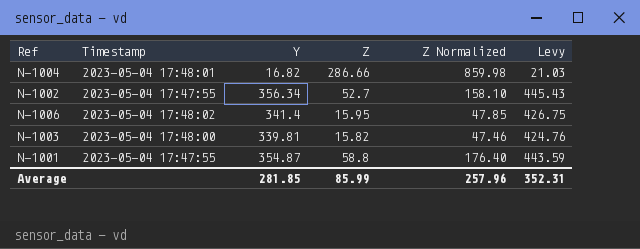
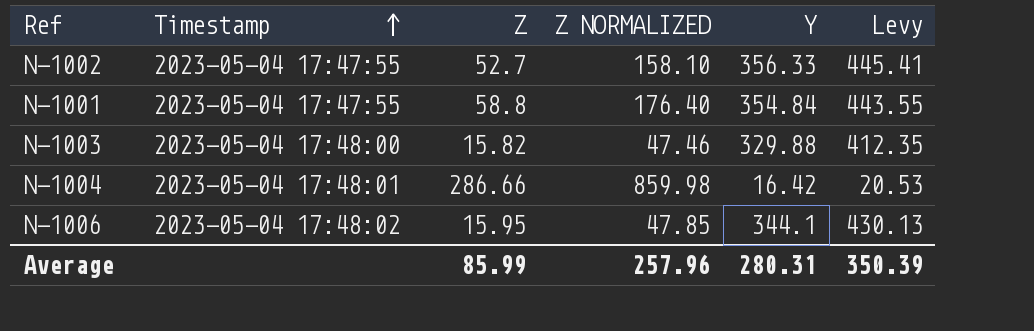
row order: none -> Timestamp ascending
column name: Z Normalized -> Z NORMALIZED
column Y | position: 3 -> 5
N-1002 | Y: 356.34 -> 356.33
N-1002 | Levy: 445.43 -> 445.41
N-1001 | Y: 354.87 -> 354.84
N-1001 | Levy: 443.59 -> 443.55
N-1003 | Y: 339.81 -> 329.88
N-1003 | Levy: 424.76 -> 412.35
N-1004 | Y: 16.82 -> 16.42
N-1004 | Levy: 21.03 -> 20.53
N-1006 | Y: 341.4 -> 344.1
N-1006 | Levy: 426.75 -> 430.13
Average | Y: 281.85 -> 280.31
Average | Levy: 352.31 -> 350.39

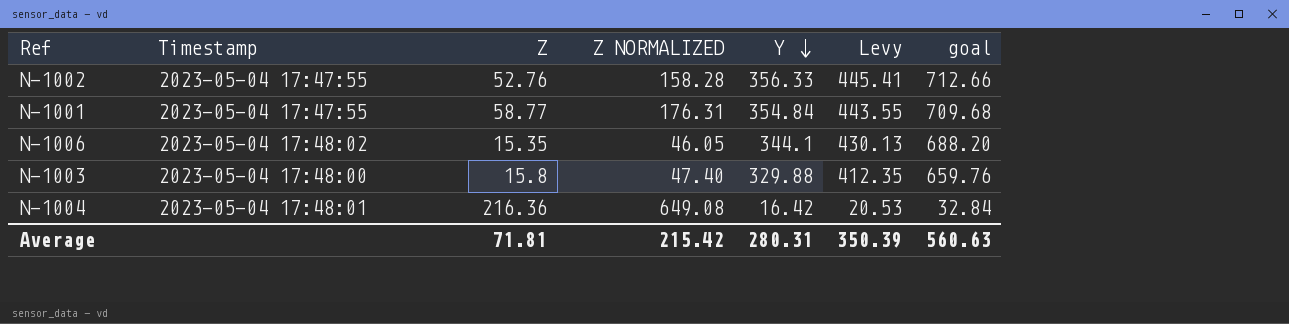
row order: Timestamp ascending -> Y descending
column goal | formula: none -> [Y] * 2
N-1002 | Z: 52.7 -> 52.76
N-1002 | Z NORMALIZED: 158.10 -> 158.28
N-1001 | Z: 58.8 -> 58.77
N-1001 | Z NORMALIZED: 176.40 -> 176.31
N-1006 | Z: 15.95 -> 15.35
N-1006 | Z NORMALIZED: 47.85 -> 46.05
N-1003 | Z: 15.82 -> 15.8
N-1003 | Z NORMALIZED: 47.46 -> 47.40
N-1004 | Z: 286.66 -> 216.36
N-1004 | Z NORMALIZED: 859.98 -> 649.08
Average | Z: 85.99 -> 71.81
Average | Z NORMALIZED: 257.96 -> 215.42

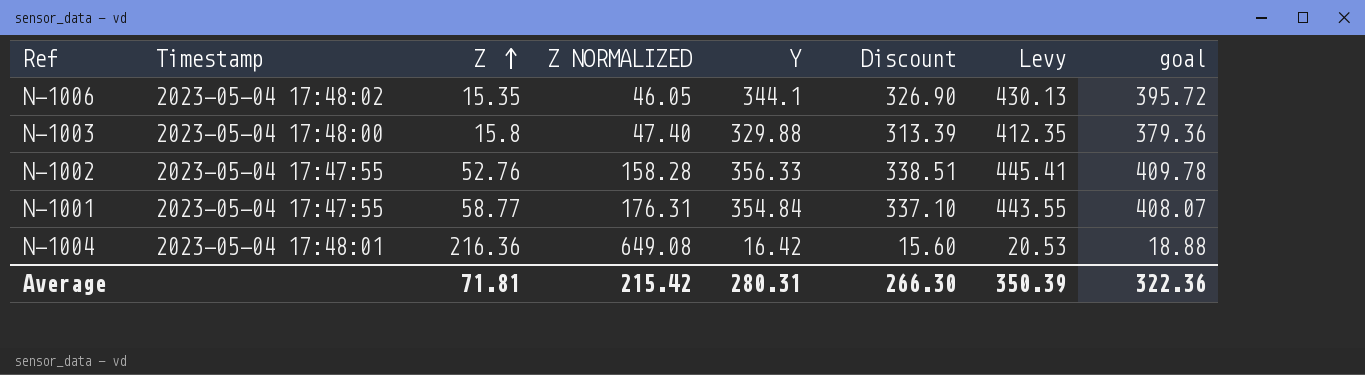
row order: Y descending -> Z ascending
column Discount | formula: none -> [Y] * 0.95
column goal | formula: [Y] * 2 -> [Y] * 1.15
Average | goal: 560.63 -> 322.36

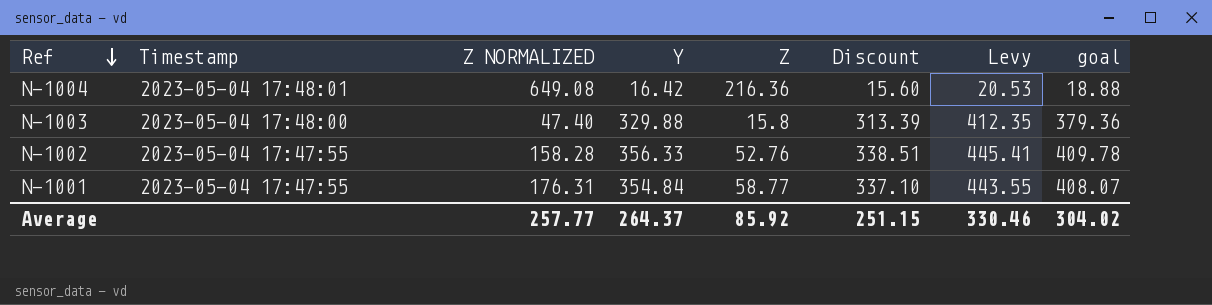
row order: Z ascending -> Ref descending
column Z | position: 3 -> 5
row N-1006: 2023-05-04 17:48:02 | 15.35 | 46.05 | 344.1 | 326.90 | 430.13 | 395.72 -> none
Average | Z NORMALIZED: 215.42 -> 257.77
Average | Y: 280.31 -> 264.37
Average | Z: 71.81 -> 85.92
Average | Discount: 266.30 -> 251.15
Average | Levy: 350.39 -> 330.46
Average | goal: 322.36 -> 304.02

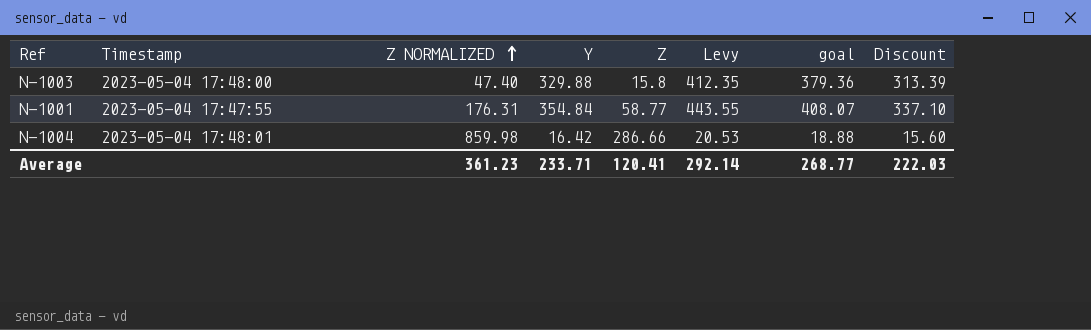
row order: Ref descending -> Z NORMALIZED ascending
column Discount | position: 6 -> 8
row N-1002: 2023-05-04 17:47:55 | 158.28 | 356.33 | 52.76 | 338.51 | 445.41 | 409.78 -> none
N-1004 | Z NORMALIZED: 649.08 -> 859.98
N-1004 | Z: 216.36 -> 286.66
Average | Z NORMALIZED: 257.77 -> 361.23
Average | Y: 264.37 -> 233.71
Average | Z: 85.92 -> 120.41
Average | Levy: 330.46 -> 292.14
Average | goal: 304.02 -> 268.77
Average | Discount: 251.15 -> 222.03

